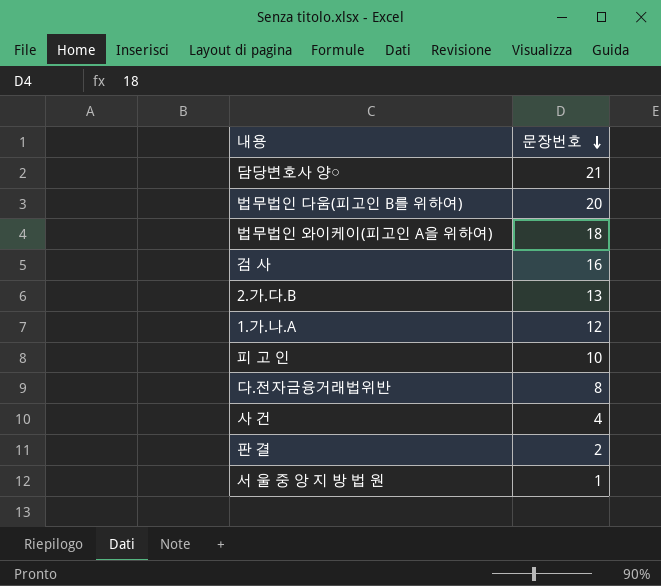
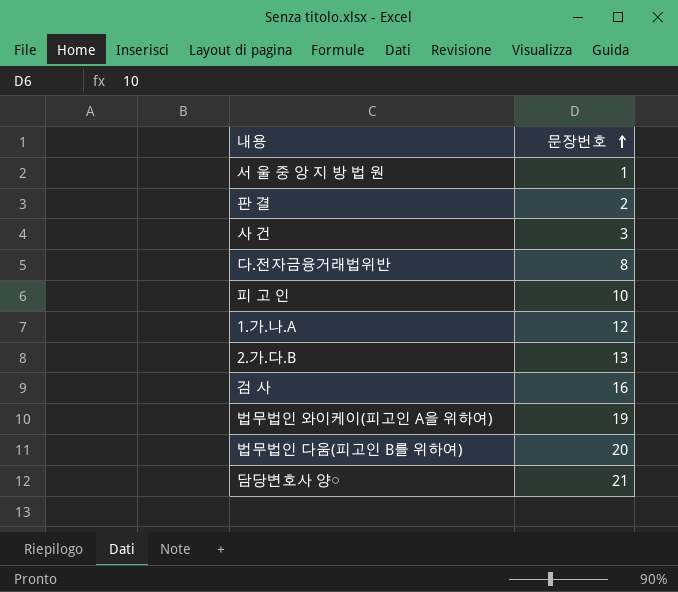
row order: 문장번호 descending -> 문장번호 ascending
사 건 | 문장번호: 4 -> 3
법무법인 와이케이(피고인 A을 위하여) | 문장번호: 18 -> 19

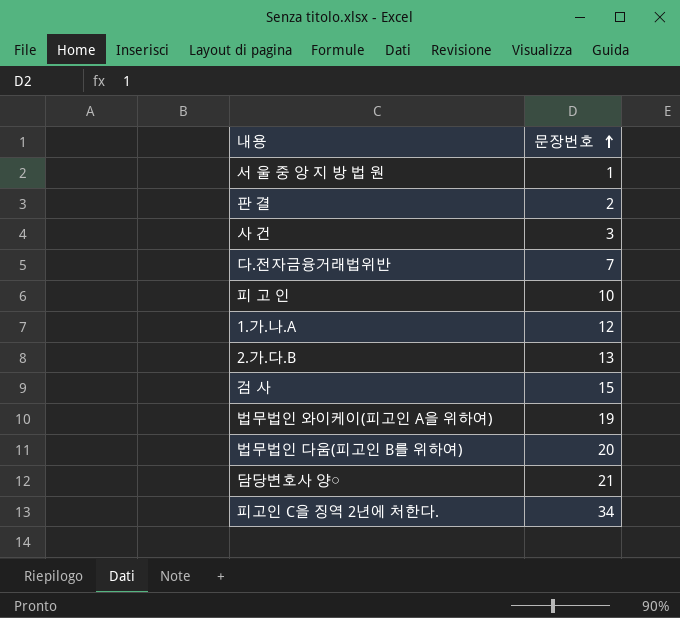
다.전자금융거래법위반 | 문장번호: 8 -> 7
검 사 | 문장번호: 16 -> 15
row 피고인 C을 징역 2년에 처한다.: none -> 34

